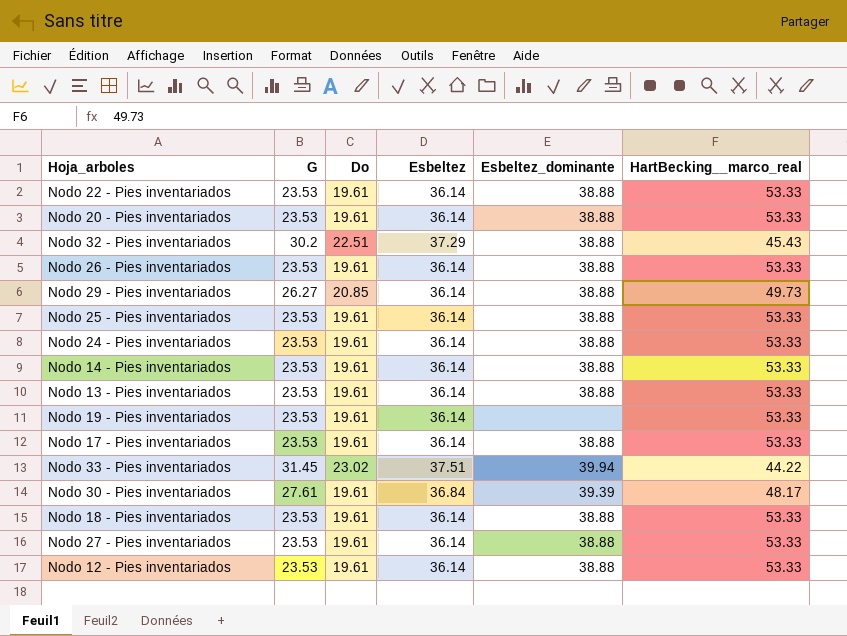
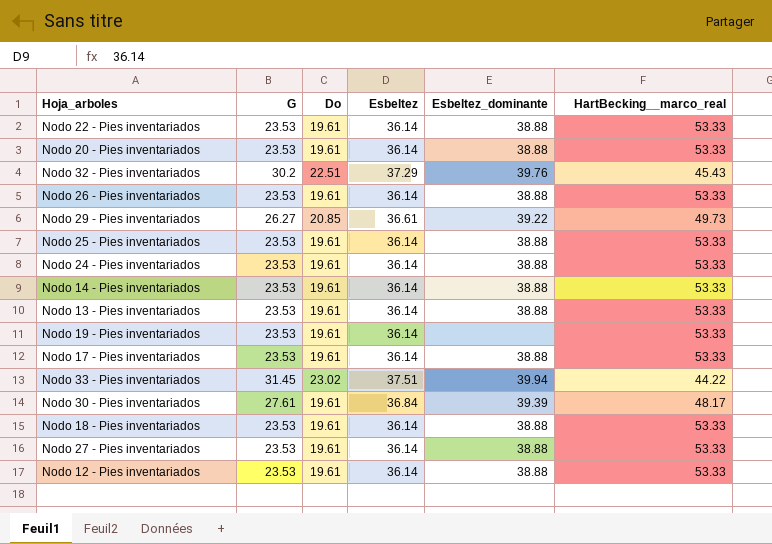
Nodo 32 - Pies inventariados | Esbeltez_dominante: 38.88 -> 39.76
Nodo 29 - Pies inventariados | Esbeltez: 36.14 -> 36.61
Nodo 29 - Pies inventariados | Esbeltez_dominante: 38.88 -> 39.22

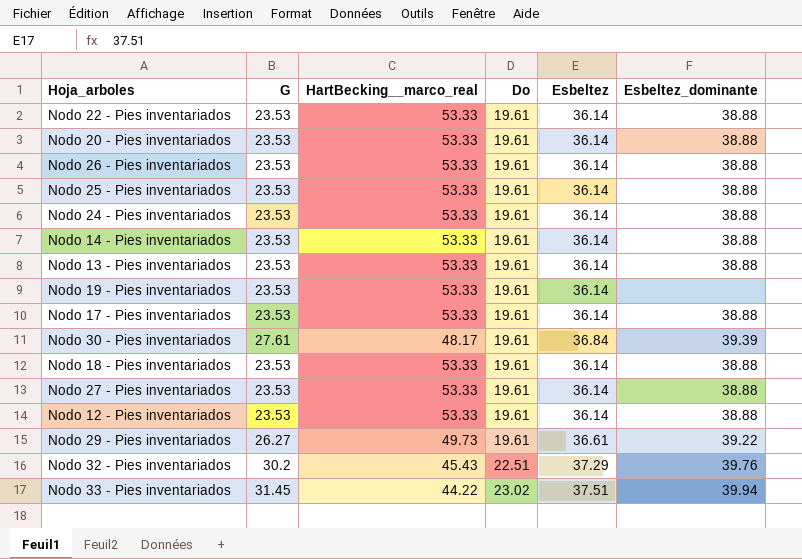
row order: none -> Do ascending
column HartBecking__marco_real | position: 6 -> 3
Nodo 29 - Pies inventariados | Do: 20.85 -> 19.61

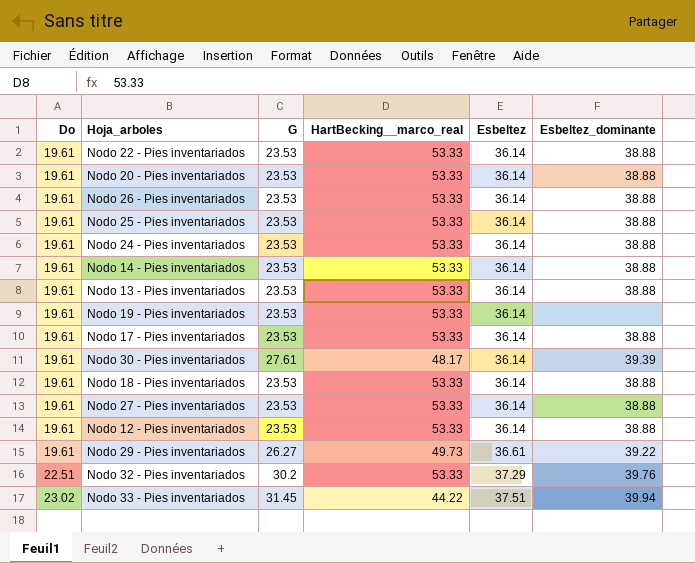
column Do | position: 4 -> 1
Nodo 30 - Pies inventariados | Esbeltez: 36.84 -> 36.14
Nodo 32 - Pies inventariados | HartBecking__marco_real: 45.43 -> 53.33

